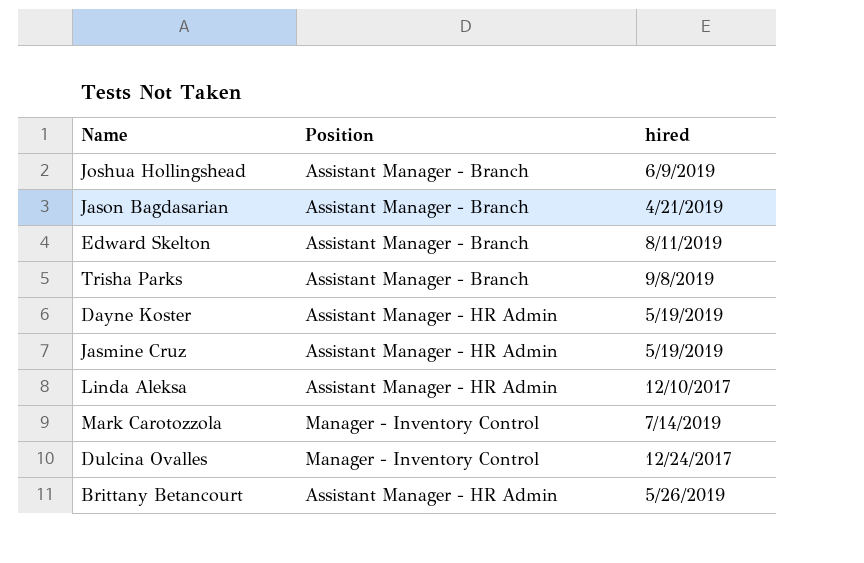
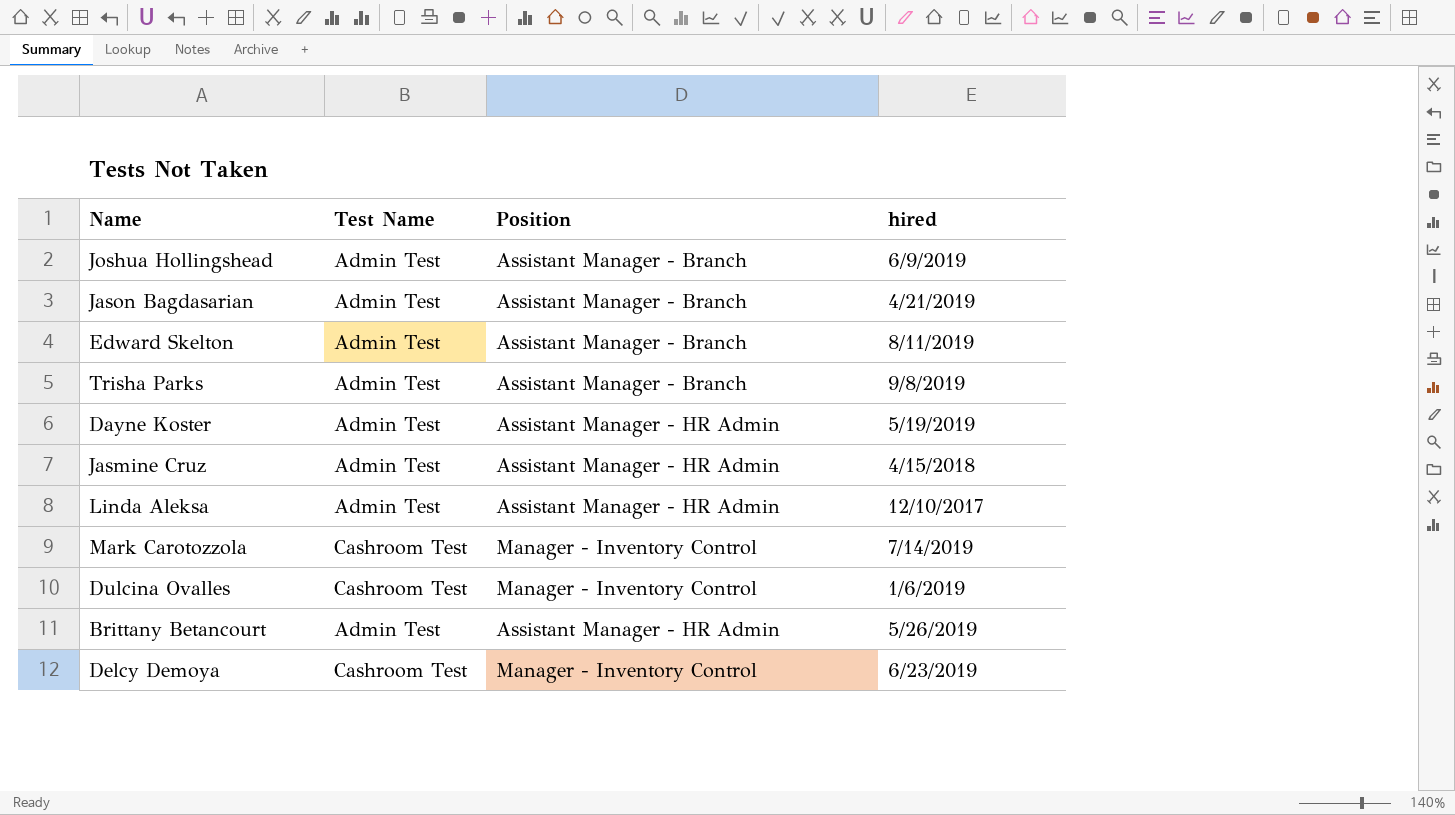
column Test Name | position: none -> 2
Jasmine Cruz | hired: 5/19/2019 -> 4/15/2018
Dulcina Ovalles | hired: 12/24/2017 -> 1/6/2019
row Delcy Demoya: none -> Cashroom Test | Manager - Inventory Control | 6/23/2019

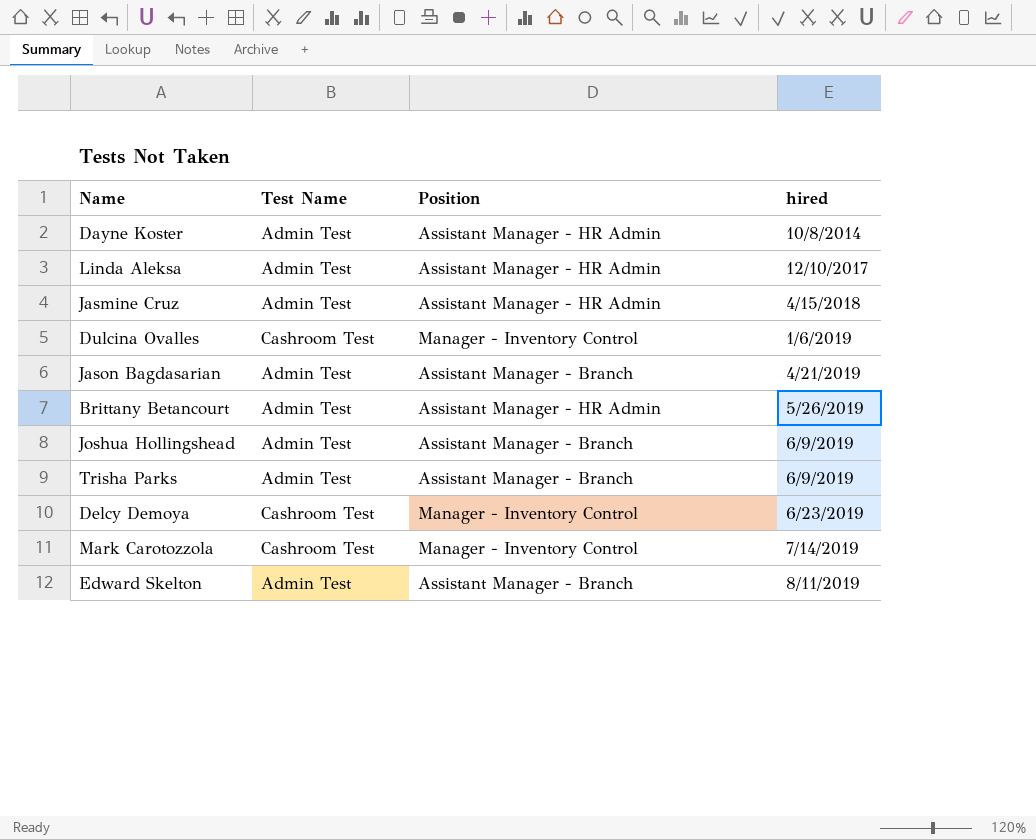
row order: none -> hired ascending
Dayne Koster | hired: 5/19/2019 -> 10/8/2014
Trisha Parks | hired: 9/8/2019 -> 6/9/2019

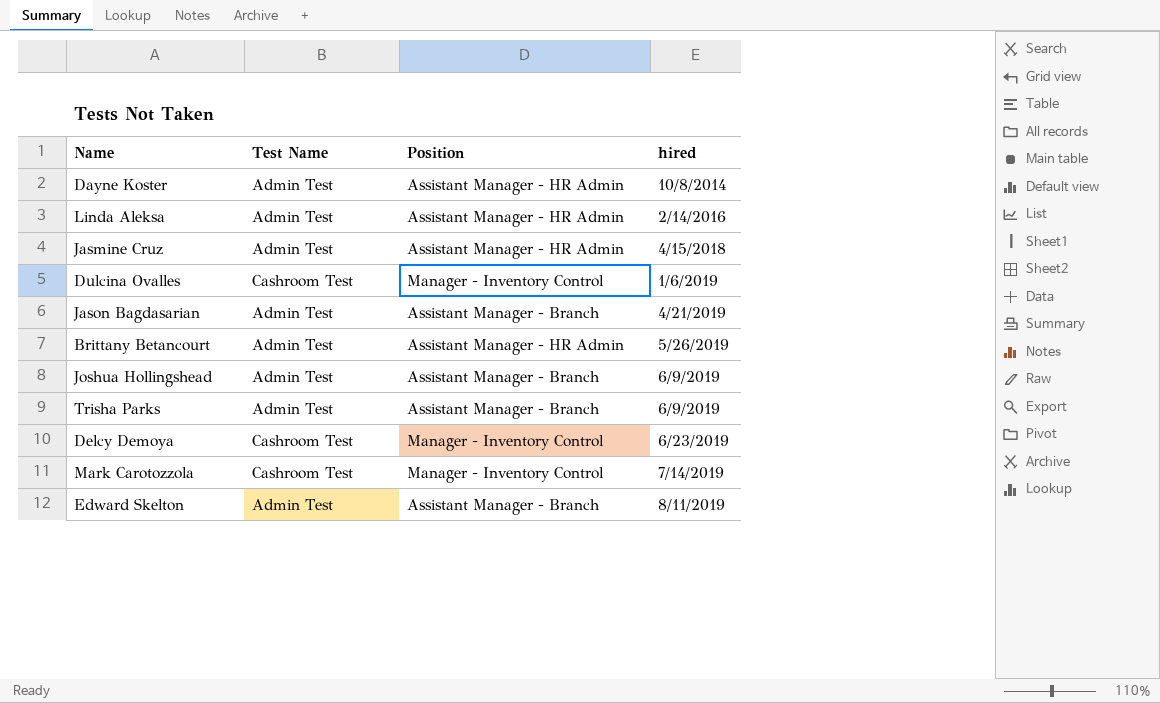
Linda Aleksa | hired: 12/10/2017 -> 2/14/2016

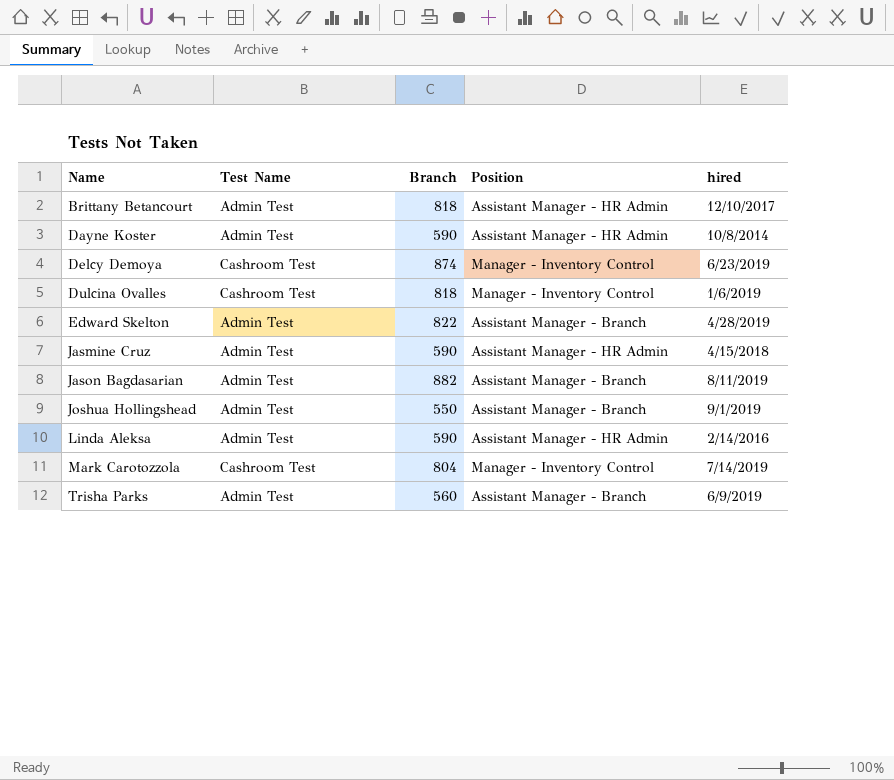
row order: hired ascending -> Name ascending
column Branch | position: none -> 3
Brittany Betancourt | hired: 5/26/2019 -> 12/10/2017
Edward Skelton | hired: 8/11/2019 -> 4/28/2019
Jason Bagdasarian | hired: 4/21/2019 -> 8/11/2019
Joshua Hollingshead | hired: 6/9/2019 -> 9/1/2019

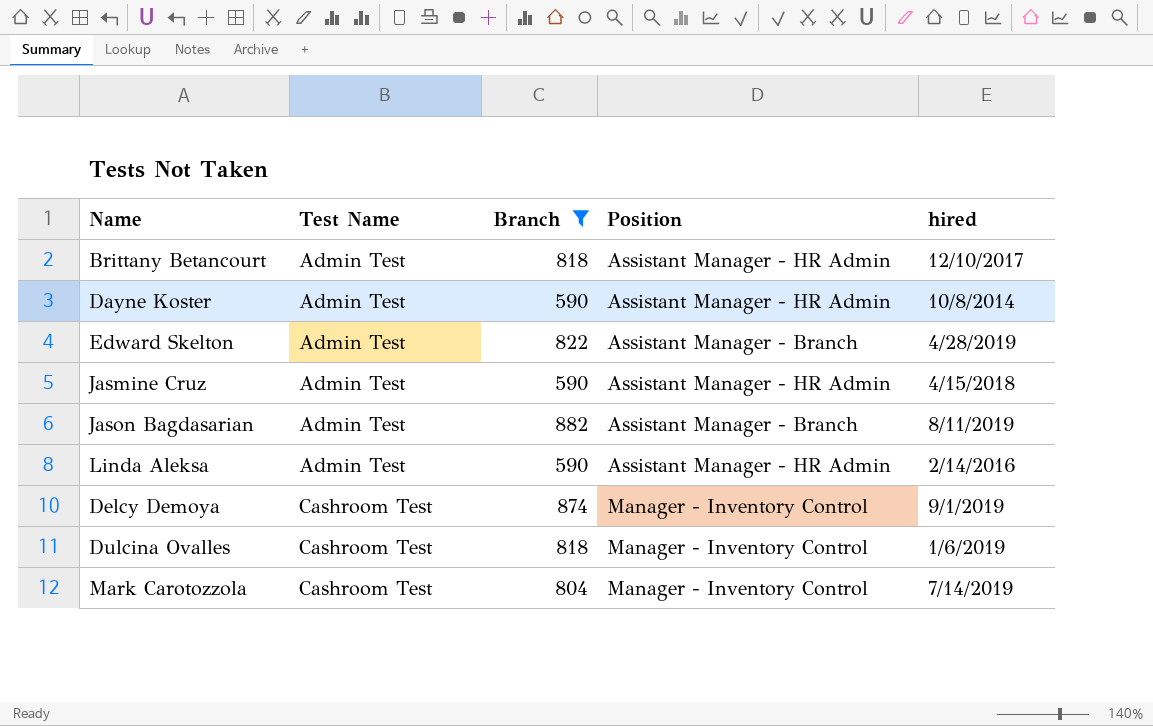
filter: none -> Branch >= 590
row order: Name ascending -> Test Name ascending
Delcy Demoya | hired: 6/23/2019 -> 9/1/2019

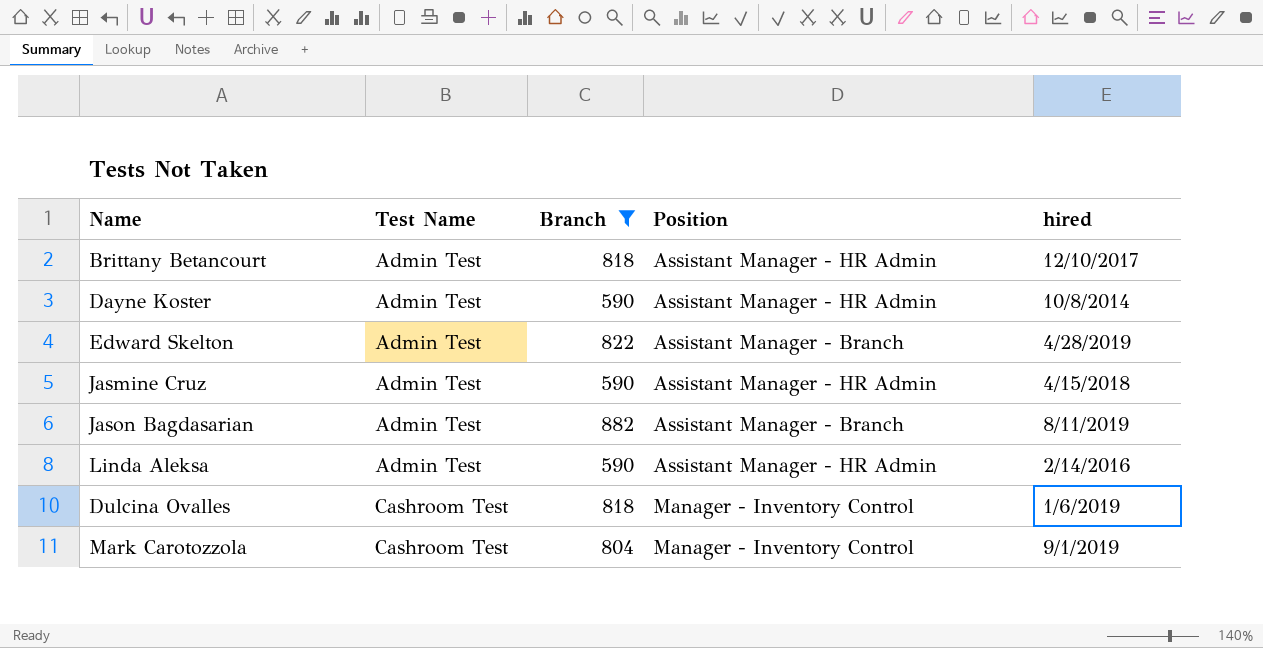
row Delcy Demoya: Cashroom Test | 874 | Manager - Inventory Control | 9/1/2019 -> none
Mark Carotozzola | hired: 7/14/2019 -> 9/1/2019

